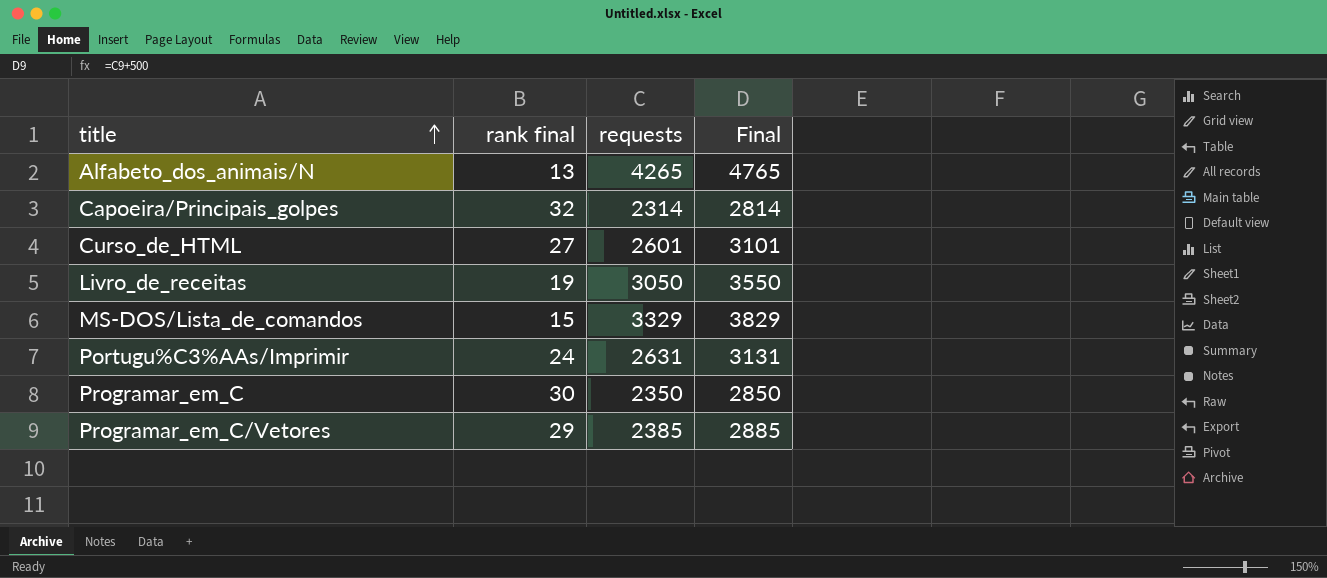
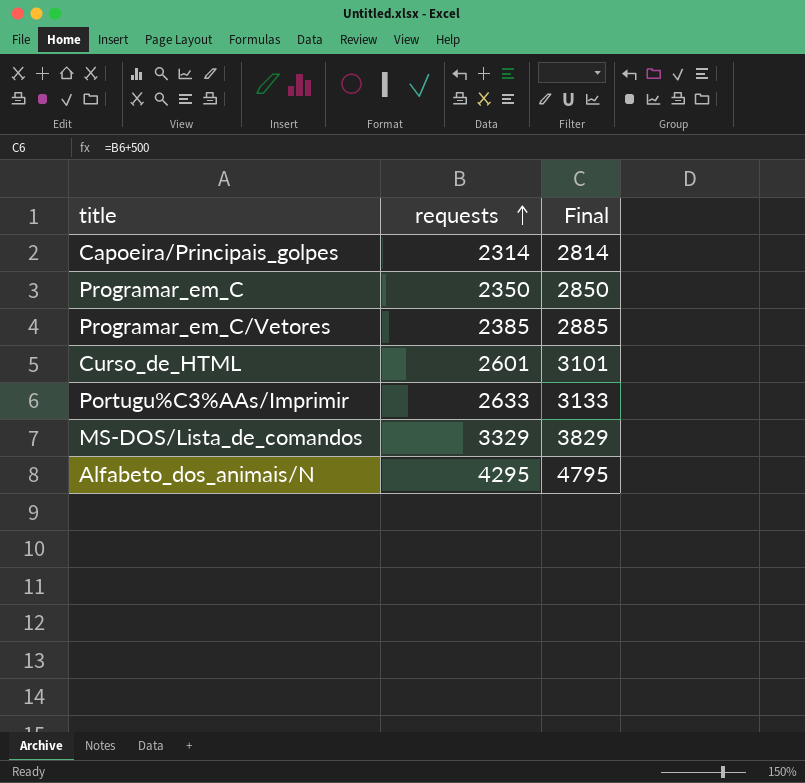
row order: title ascending -> requests ascending
column rank final | position: 2 -> none
row Livro_de_receitas: 19 | 3050 | 3550 -> none
Portugu%C3%AAs/Imprimir | requests: 2631 -> 2633
Portugu%C3%AAs/Imprimir | Final: 3131 -> 3133
Alfabeto_dos_animais/N | requests: 4265 -> 4295
Alfabeto_dos_animais/N | Final: 4765 -> 4795

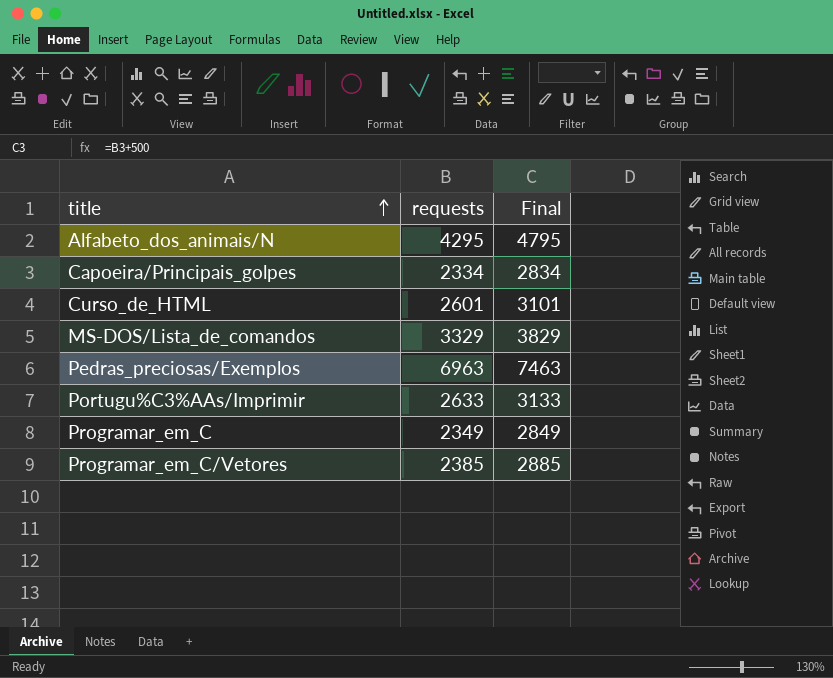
row order: requests ascending -> title ascending
Capoeira/Principais_golpes | requests: 2314 -> 2334
Capoeira/Principais_golpes | Final: 2814 -> 2834
row Pedras_preciosas/Exemplos: none -> 6963 | 7463
Programar_em_C | requests: 2350 -> 2349
Programar_em_C | Final: 2850 -> 2849

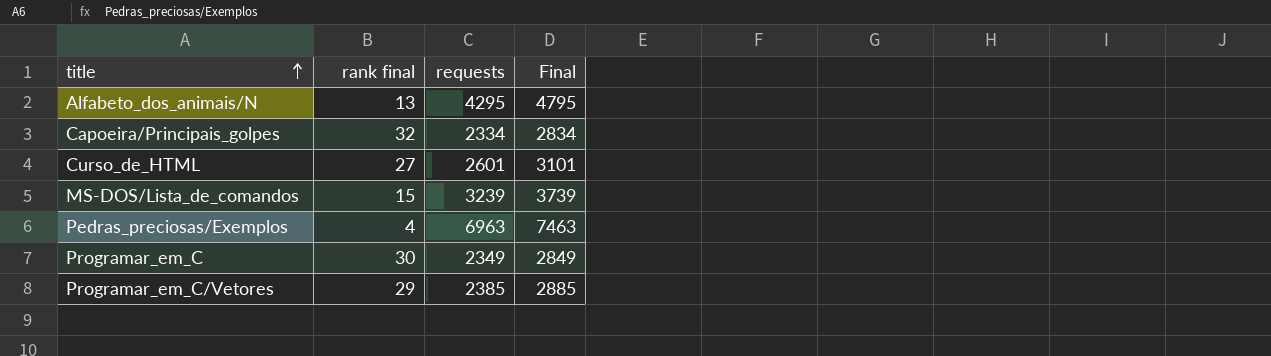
column rank final | position: none -> 2
row Portugu%C3%AAs/Imprimir: 2633 | 3133 -> none
MS-DOS/Lista_de_comandos | requests: 3329 -> 3239
MS-DOS/Lista_de_comandos | Final: 3829 -> 3739

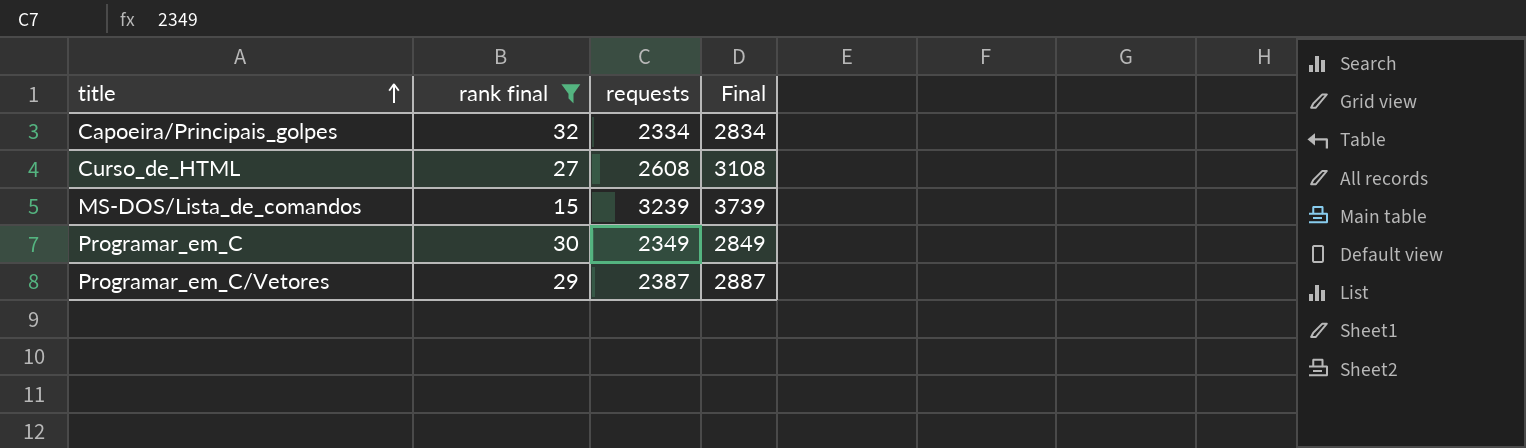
filter: none -> rank final >= 15
Curso_de_HTML | requests: 2601 -> 2608
Curso_de_HTML | Final: 3101 -> 3108
Programar_em_C/Vetores | requests: 2385 -> 2387
Programar_em_C/Vetores | Final: 2885 -> 2887

